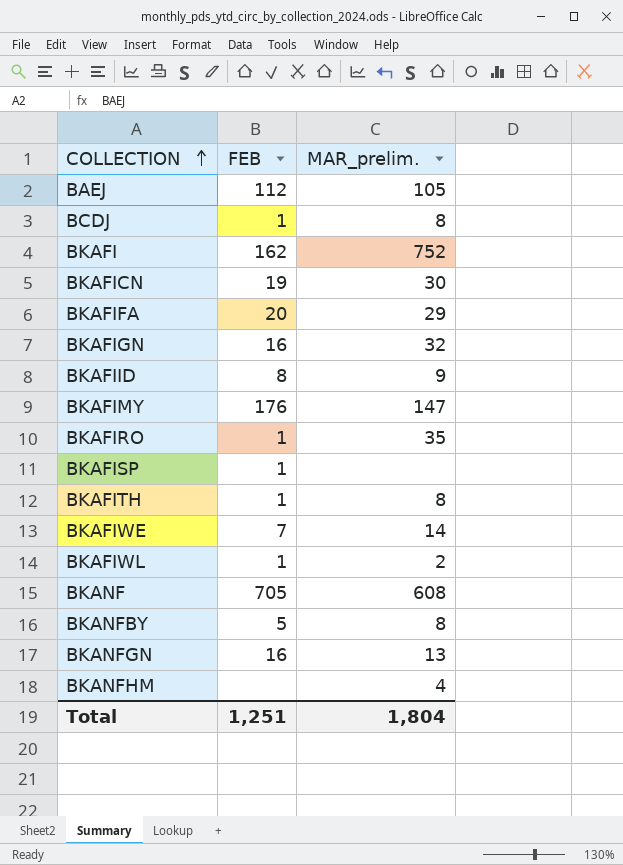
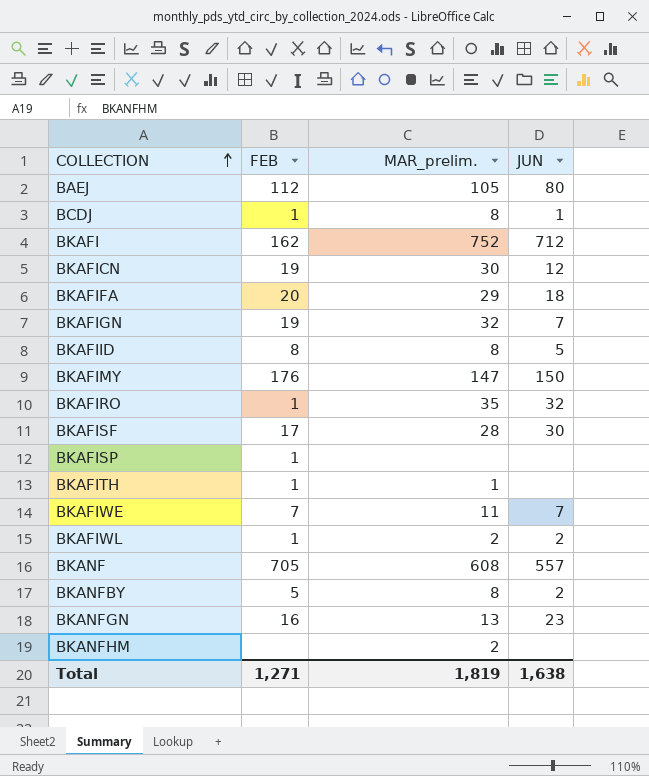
column JUN | position: none -> 4
BKAFIGN | FEB: 16 -> 19
BKAFIID | MAR_prelim.: 9 -> 8
row BKAFISF: none -> 17 | 28 | 30
BKAFITH | MAR_prelim.: 8 -> 1
BKAFIWE | MAR_prelim.: 14 -> 11
BKANFHM | MAR_prelim.: 4 -> 2
Total | FEB: 1,251 -> 1,271
Total | MAR_prelim.: 1,804 -> 1,819

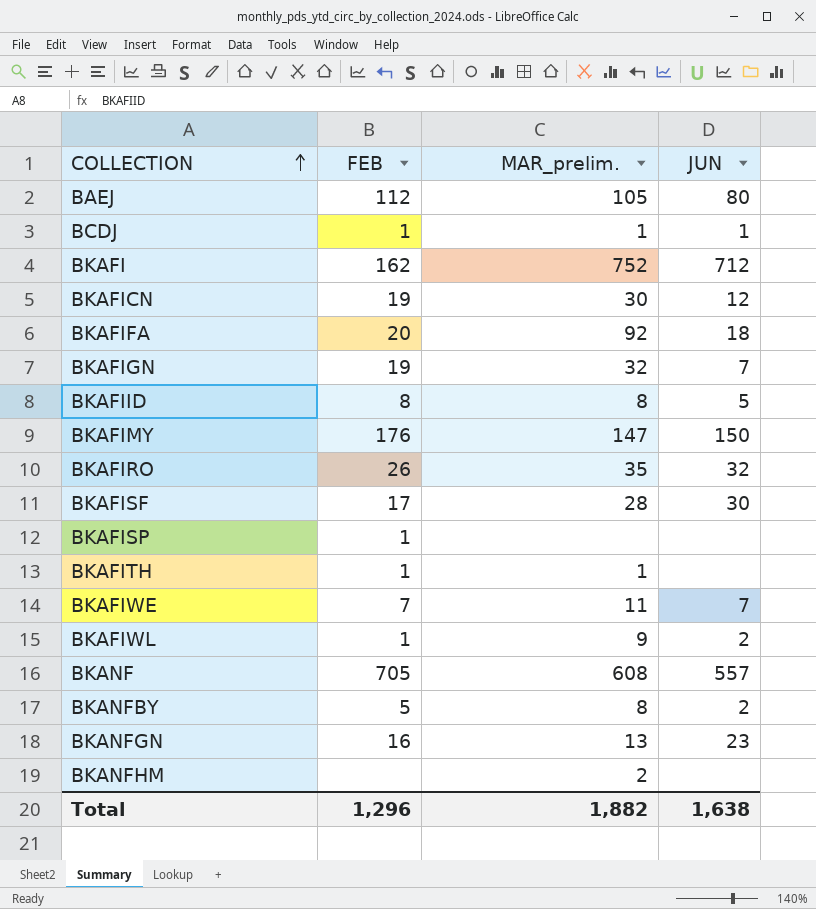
BCDJ | MAR_prelim.: 8 -> 1
BKAFIFA | MAR_prelim.: 29 -> 92
BKAFIRO | FEB: 1 -> 26
BKAFIWL | MAR_prelim.: 2 -> 9
Total | FEB: 1,271 -> 1,296
Total | MAR_prelim.: 1,819 -> 1,882

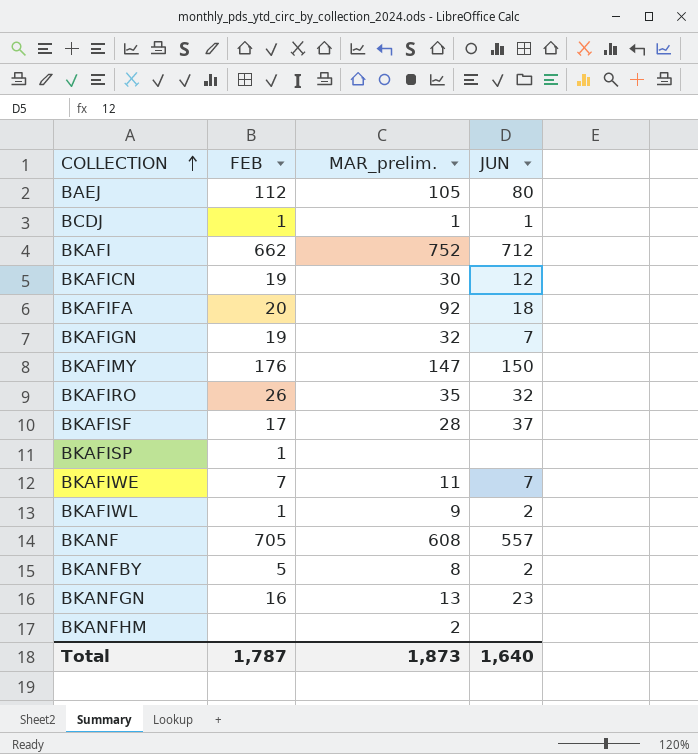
row BKAFIID: 8 | 8 | 5 -> none
row BKAFITH: 1 | 1 | none -> none
BKAFI | FEB: 162 -> 662
BKAFISF | JUN: 30 -> 37
Total | FEB: 1,296 -> 1,787
Total | MAR_prelim.: 1,882 -> 1,873
Total | JUN: 1,638 -> 1,640

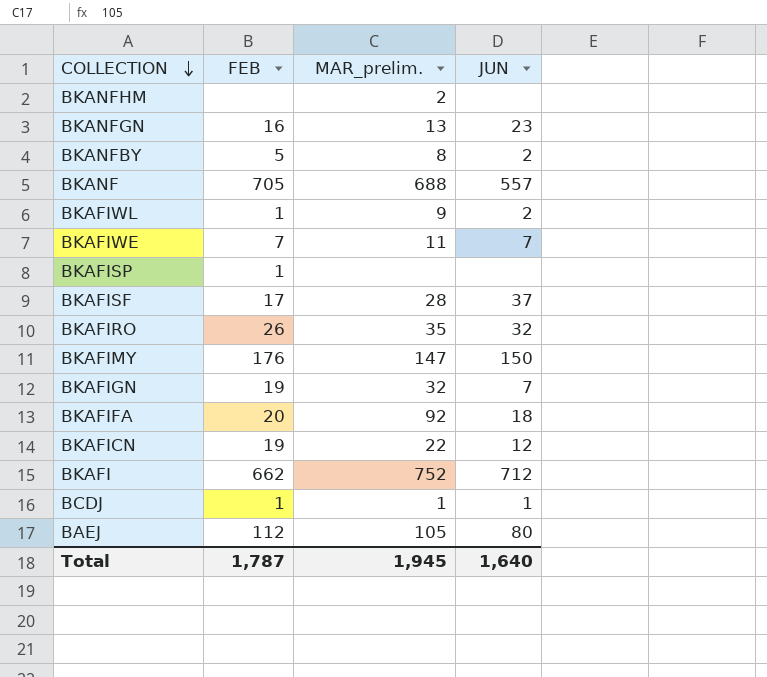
row order: COLLECTION ascending -> COLLECTION descending
BKANF | MAR_prelim.: 608 -> 688
BKAFICN | MAR_prelim.: 30 -> 22
Total | MAR_prelim.: 1,873 -> 1,945

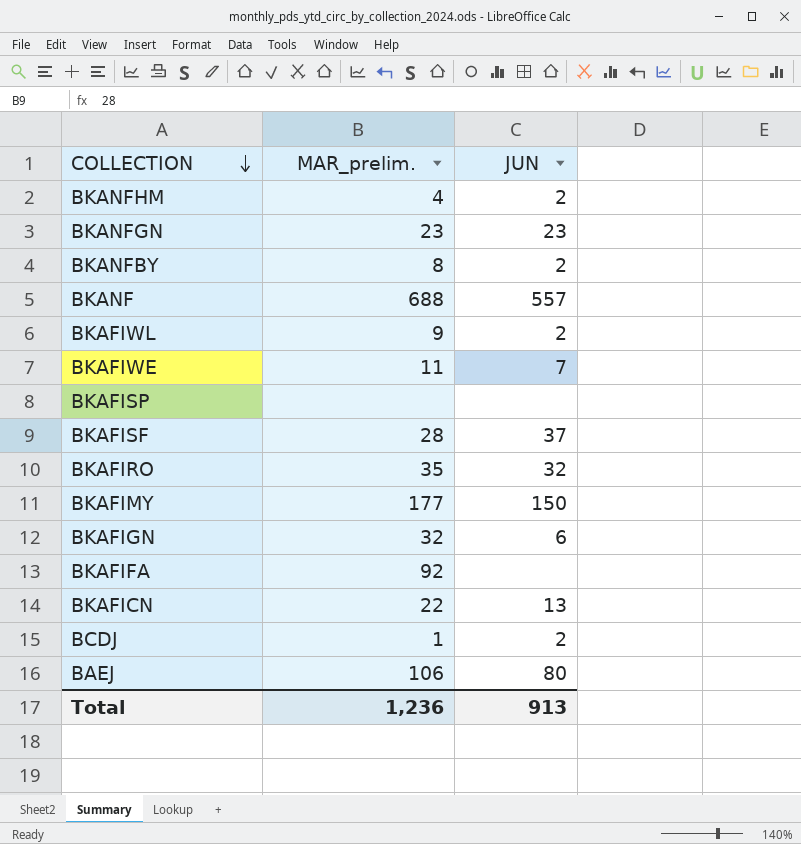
column FEB | position: 2 -> none
row BKAFI: 662 | 752 | 712 -> none
BKANFHM | MAR_prelim.: 2 -> 4
BKANFHM | JUN: none -> 2
BKANFGN | MAR_prelim.: 13 -> 23
BKAFIMY | MAR_prelim.: 147 -> 177
BKAFIGN | JUN: 7 -> 6
BKAFIFA | JUN: 18 -> none
BKAFICN | JUN: 12 -> 13
BCDJ | JUN: 1 -> 2
BAEJ | MAR_prelim.: 105 -> 106
Total | MAR_prelim.: 1,945 -> 1,236
Total | JUN: 1,640 -> 913

